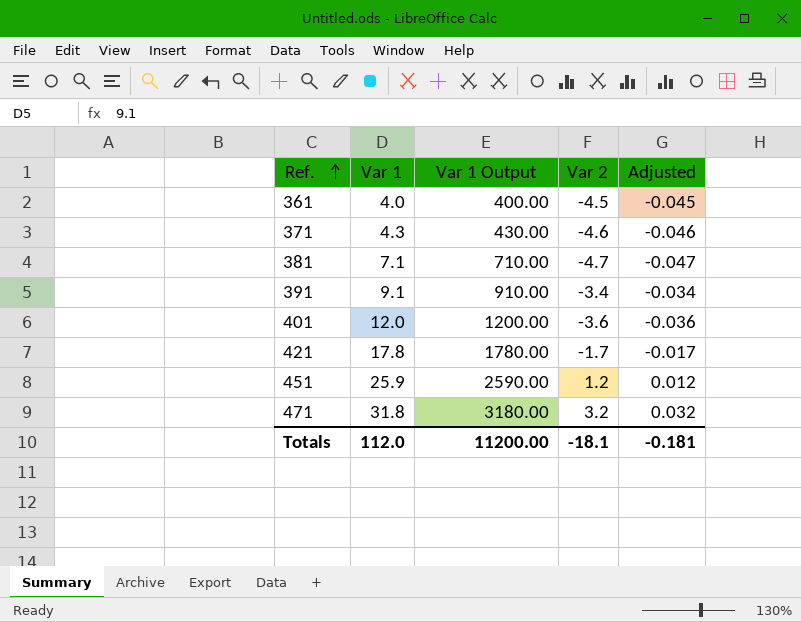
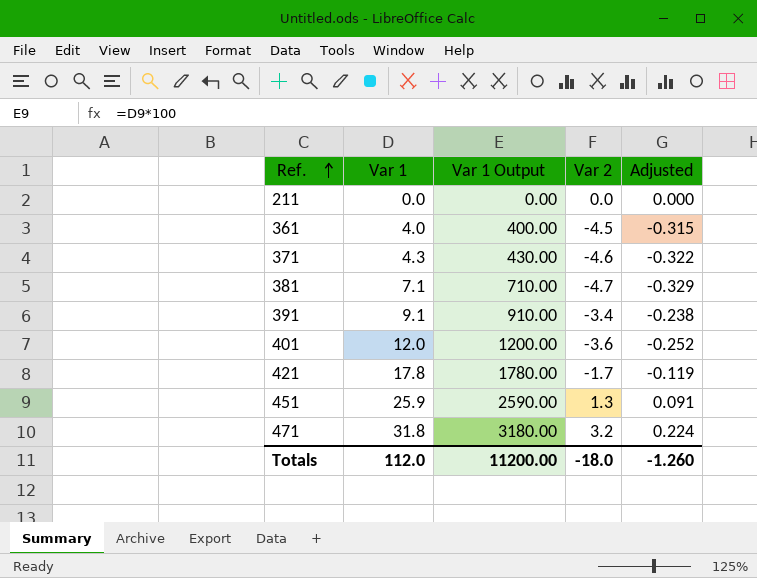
column Adjusted | formula: [Var 2] * 0.01 -> [Var 2] * 0.07
row 211: none -> 0.0 | 0.00 | 0.0 | 0.000
451 | Var 2: 1.2 -> 1.3
Totals | Var 2: -18.1 -> -18.0
Totals | Adjusted: -0.181 -> -1.260

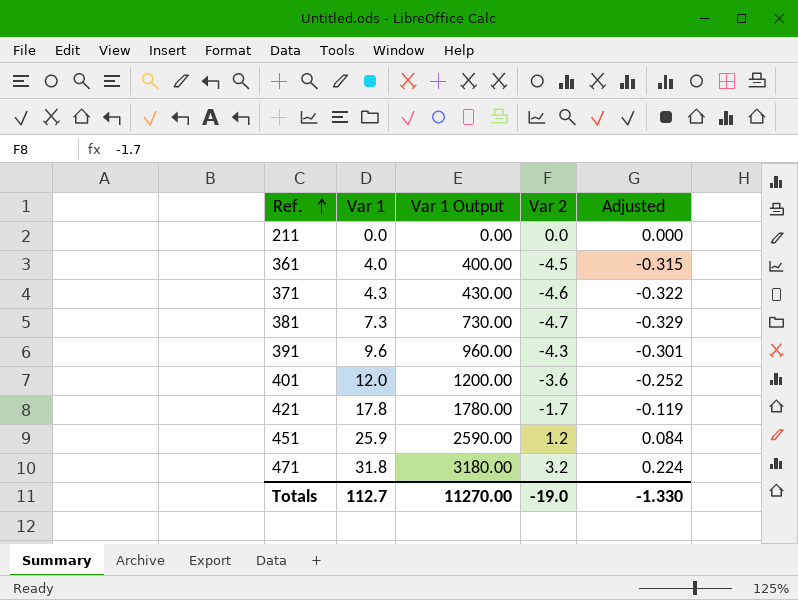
381 | Var 1: 7.1 -> 7.3
381 | Var 1 Output: 710.00 -> 730.00
391 | Var 1: 9.1 -> 9.6
391 | Var 1 Output: 910.00 -> 960.00
391 | Var 2: -3.4 -> -4.3
391 | Adjusted: -0.238 -> -0.301
451 | Var 2: 1.3 -> 1.2
451 | Adjusted: 0.091 -> 0.084
Totals | Var 1: 112.0 -> 112.7
Totals | Var 1 Output: 11200.00 -> 11270.00
Totals | Var 2: -18.0 -> -19.0
Totals | Adjusted: -1.260 -> -1.330

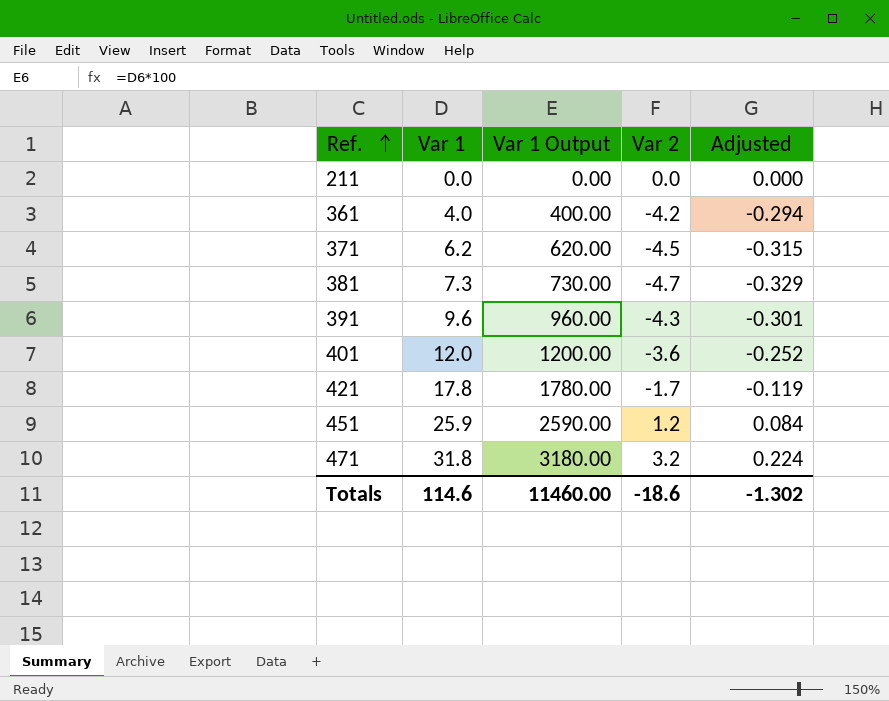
361 | Var 2: -4.5 -> -4.2
361 | Adjusted: -0.315 -> -0.294
371 | Var 1: 4.3 -> 6.2
371 | Var 1 Output: 430.00 -> 620.00
371 | Var 2: -4.6 -> -4.5
371 | Adjusted: -0.322 -> -0.315
Totals | Var 1: 112.7 -> 114.6
Totals | Var 1 Output: 11270.00 -> 11460.00
Totals | Var 2: -19.0 -> -18.6
Totals | Adjusted: -1.330 -> -1.302

